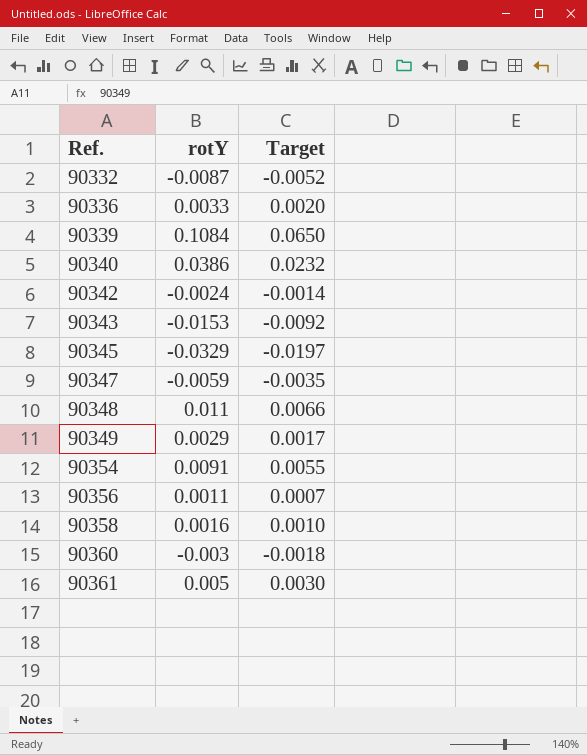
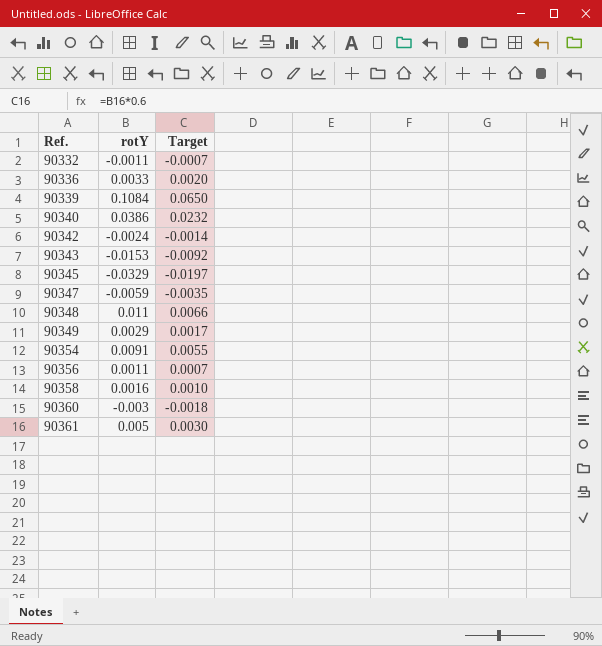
90332 | rotY: -0.0087 -> -0.0011
90332 | Target: -0.0052 -> -0.0007

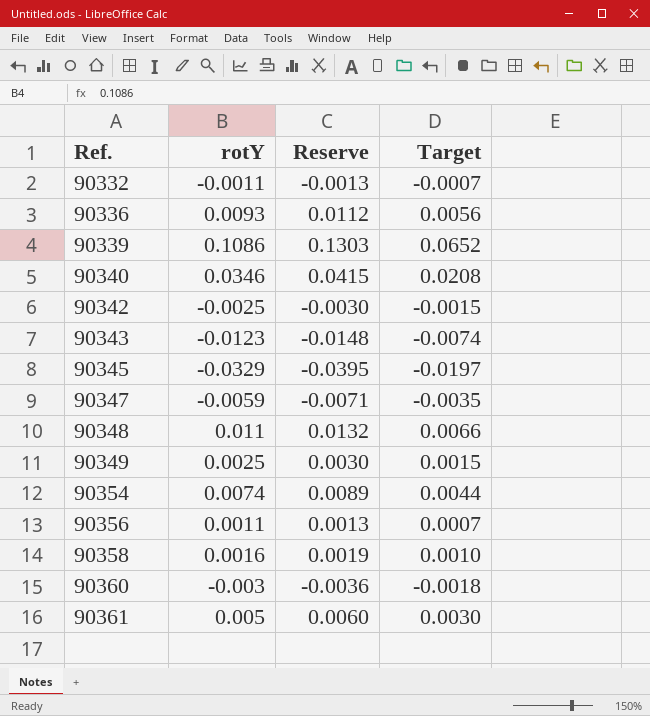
column Reserve | formula: none -> [rotY] * 1.2
90336 | rotY: 0.0033 -> 0.0093
90336 | Target: 0.0020 -> 0.0056
90339 | rotY: 0.1084 -> 0.1086
90339 | Target: 0.0650 -> 0.0652
90340 | rotY: 0.0386 -> 0.0346
90340 | Target: 0.0232 -> 0.0208
90342 | rotY: -0.0024 -> -0.0025
90342 | Target: -0.0014 -> -0.0015
90343 | rotY: -0.0153 -> -0.0123
90343 | Target: -0.0092 -> -0.0074
90349 | rotY: 0.0029 -> 0.0025
90349 | Target: 0.0017 -> 0.0015
90354 | rotY: 0.0091 -> 0.0074
90354 | Target: 0.0055 -> 0.0044

